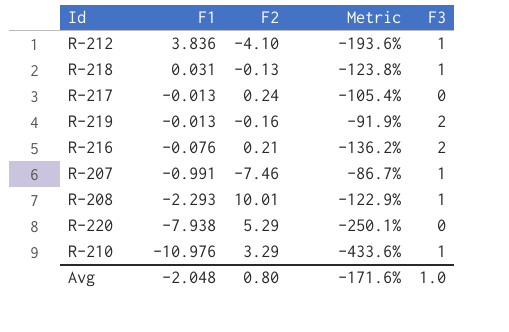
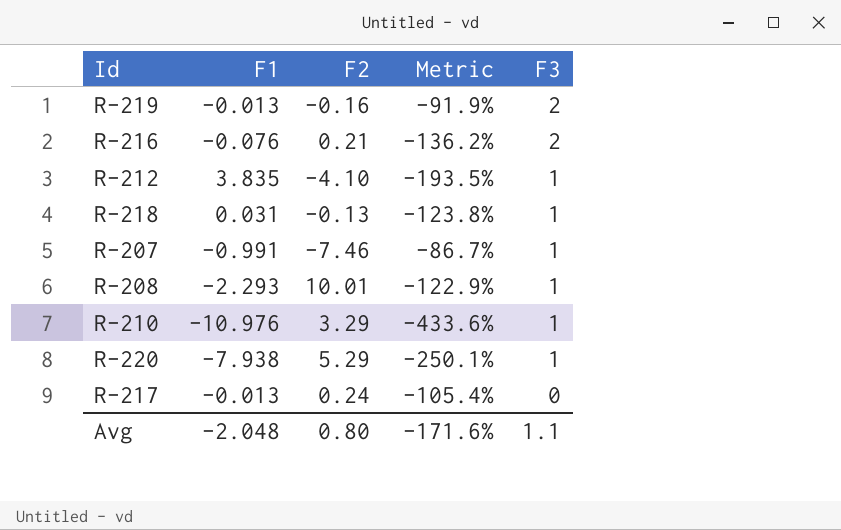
row order: F1 descending -> F3 descending
R-212 | F1: 3.836 -> 3.835
R-212 | Metric: -193.6% -> -193.5%
R-220 | F3: 0 -> 1
Avg | F3: 1.0 -> 1.1

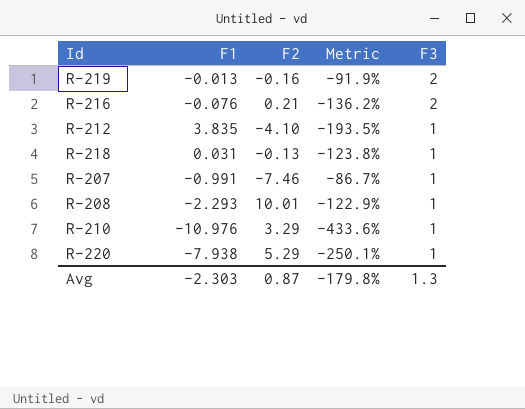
row R-217: -0.013 | 0.24 | -105.4% | 0 -> none
Avg | F1: -2.048 -> -2.303
Avg | F2: 0.80 -> 0.87
Avg | Metric: -171.6% -> -179.8%
Avg | F3: 1.1 -> 1.3

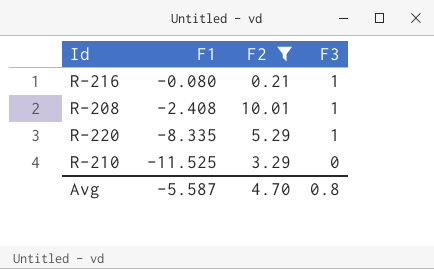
filter: none -> F2 >= 0.21
row order: F3 descending -> F1 descending
column Metric | formula: ([F1] - [F2]) / [F2] -> none
R-216 | F1: -0.076 -> -0.080
R-216 | F3: 2 -> 1
R-208 | F1: -2.293 -> -2.408
R-220 | F1: -7.938 -> -8.335
R-210 | F1: -10.976 -> -11.525
R-210 | F3: 1 -> 0
Avg | F1: -2.303 -> -5.587
Avg | F2: 0.87 -> 4.70
Avg | F3: 1.3 -> 0.8

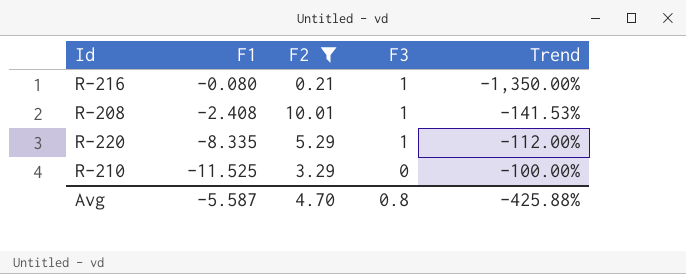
column Trend | formula: none -> ([F3] - [F1]) / [F1]

